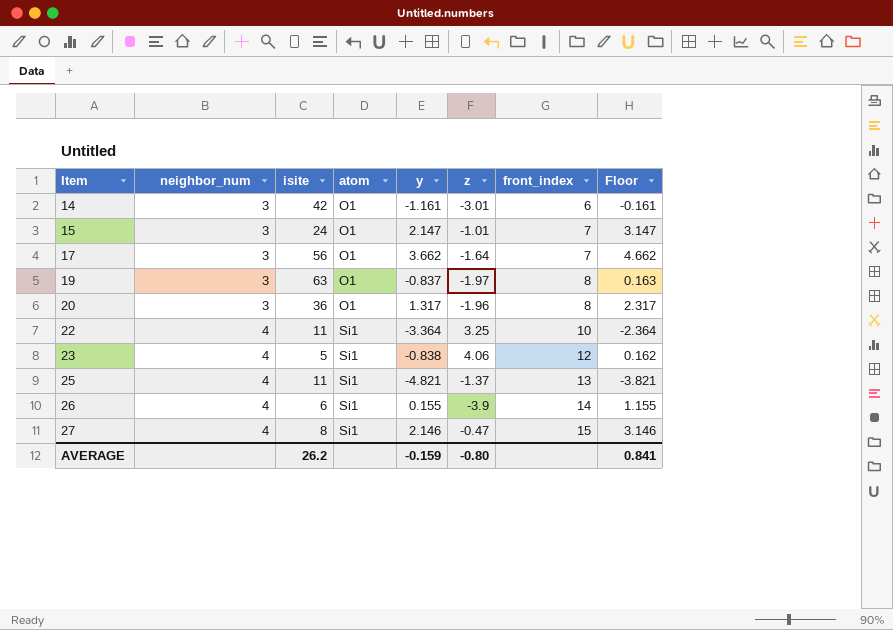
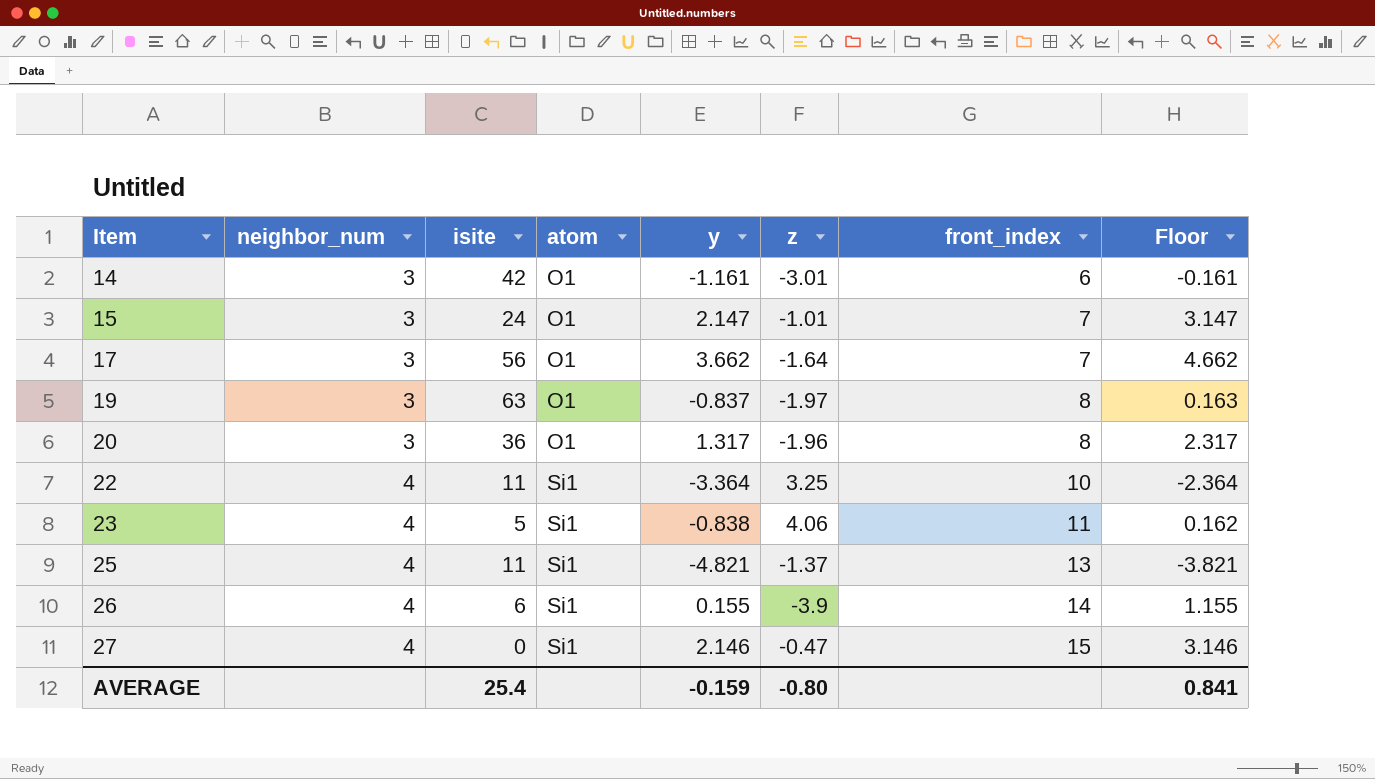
23 | front_index: 12 -> 11
27 | isite: 8 -> 0
AVERAGE | isite: 26.2 -> 25.4

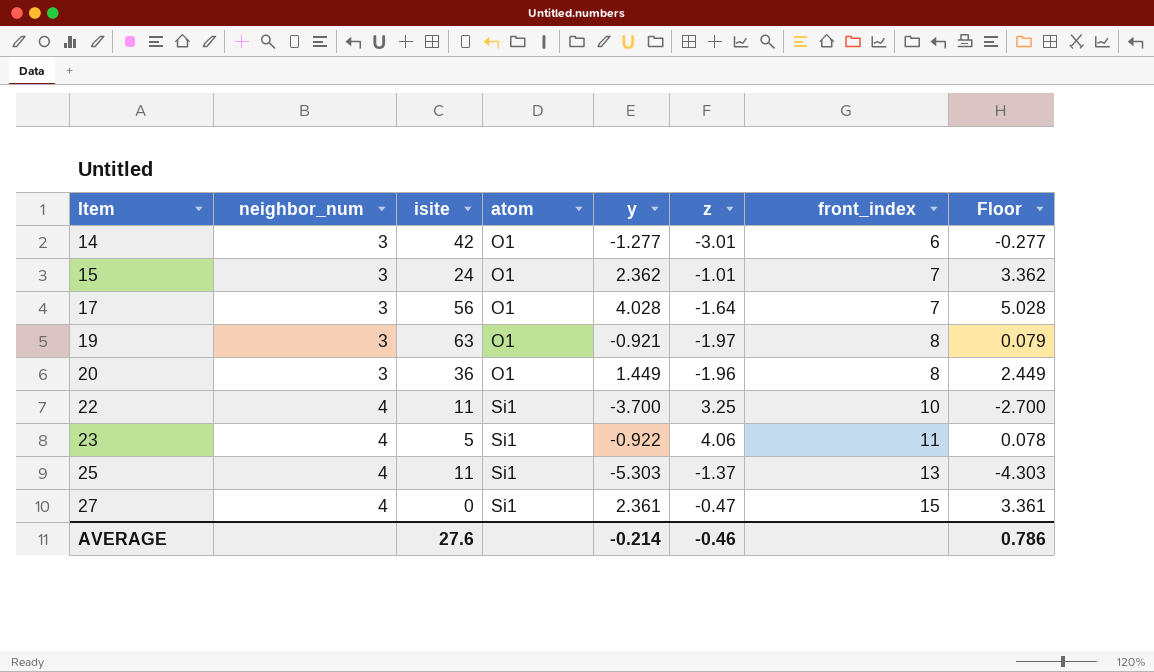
row 26: 4 | 6 | Si1 | 0.155 | -3.9 | 14 | 1.155 -> none
14 | y: -1.161 -> -1.277
14 | Floor: -0.161 -> -0.277
15 | y: 2.147 -> 2.362
15 | Floor: 3.147 -> 3.362
17 | y: 3.662 -> 4.028
17 | Floor: 4.662 -> 5.028
19 | y: -0.837 -> -0.921
19 | Floor: 0.163 -> 0.079
20 | y: 1.317 -> 1.449
20 | Floor: 2.317 -> 2.449
22 | y: -3.364 -> -3.700
22 | Floor: -2.364 -> -2.700
23 | y: -0.838 -> -0.922
23 | Floor: 0.162 -> 0.078
25 | y: -4.821 -> -5.303
25 | Floor: -3.821 -> -4.303
27 | y: 2.146 -> 2.361
27 | Floor: 3.146 -> 3.361
AVERAGE | isite: 25.4 -> 27.6
AVERAGE | y: -0.159 -> -0.214
AVERAGE | z: -0.80 -> -0.46
AVERAGE | Floor: 0.841 -> 0.786

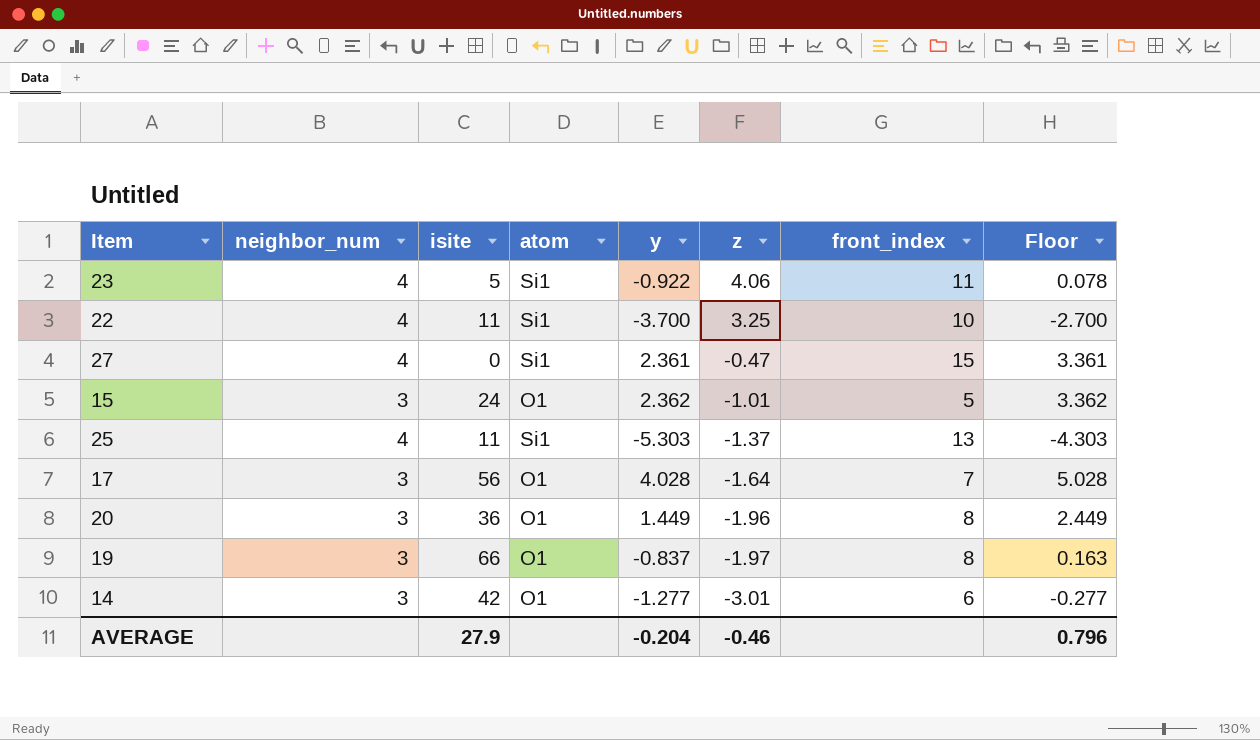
row order: Item ascending -> z descending
15 | front_index: 7 -> 5
19 | isite: 63 -> 66
19 | y: -0.921 -> -0.837
19 | Floor: 0.079 -> 0.163
AVERAGE | isite: 27.6 -> 27.9
AVERAGE | y: -0.214 -> -0.204
AVERAGE | Floor: 0.786 -> 0.796

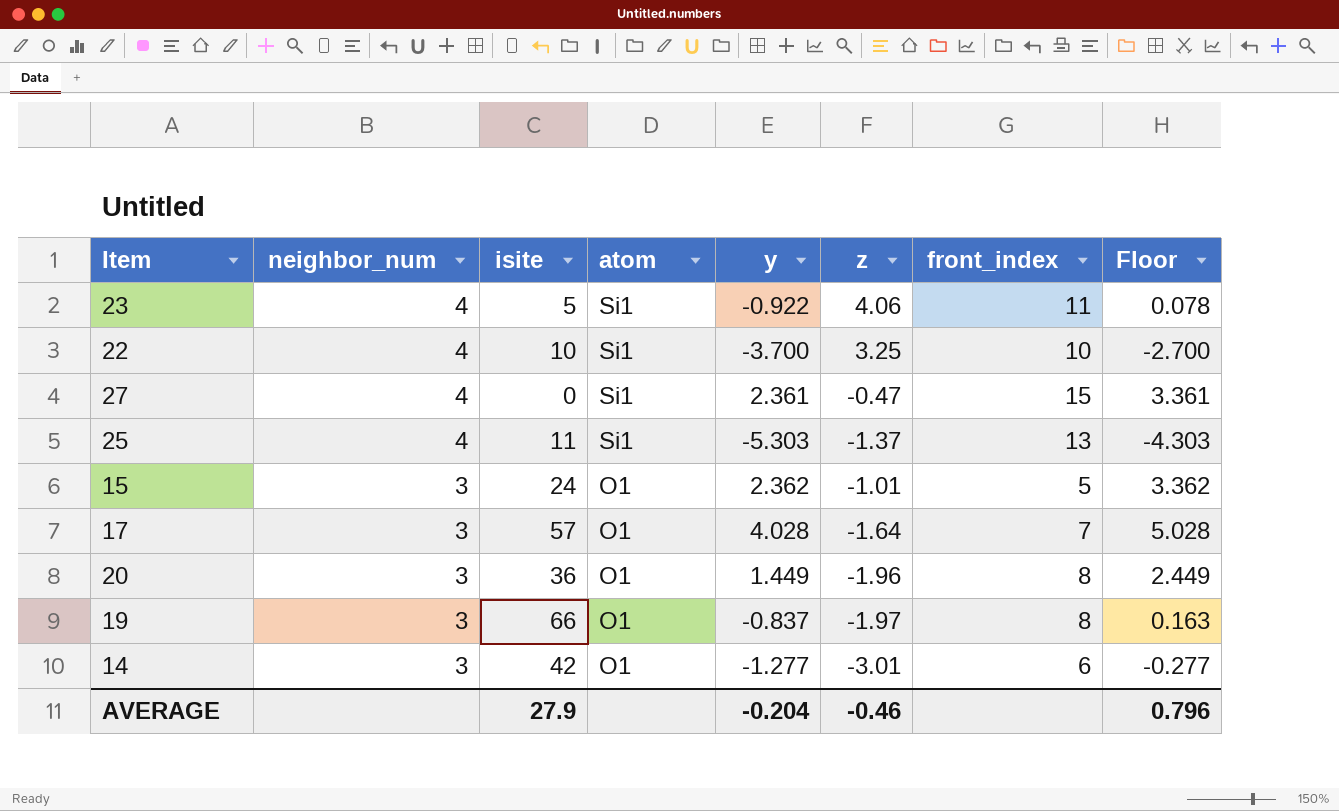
row order: z descending -> neighbor_num descending
22 | isite: 11 -> 10
17 | isite: 56 -> 57

